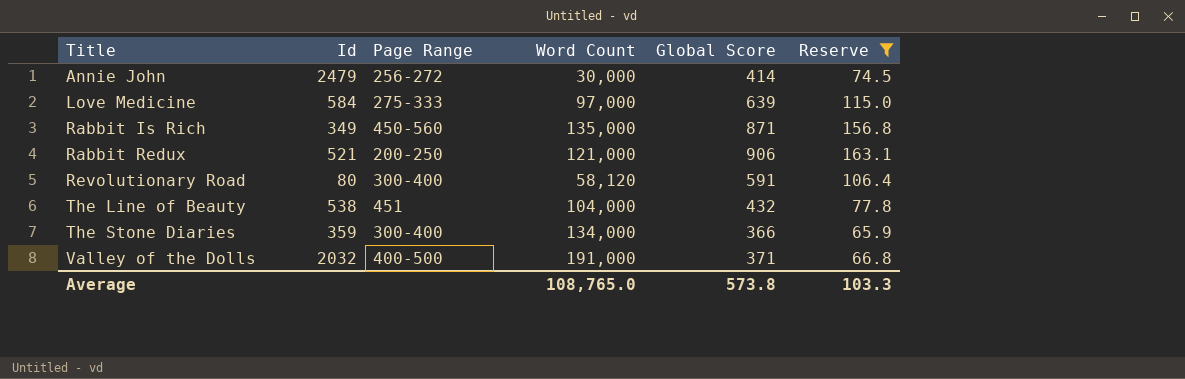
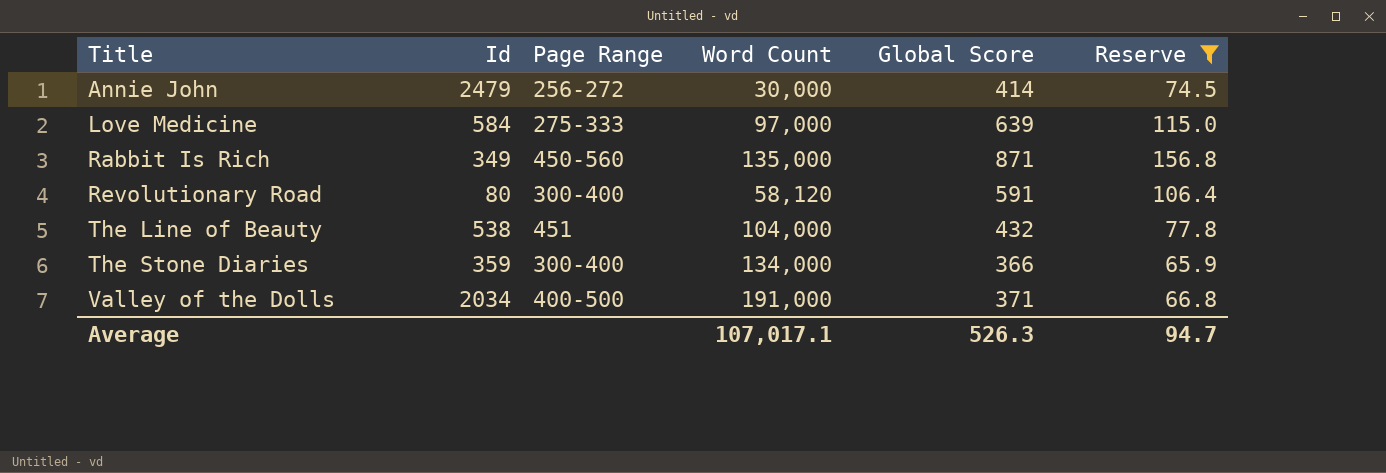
row Rabbit Redux: 521 | 200-250 | 121,000 | 906 | 163.1 -> none
Valley of the Dolls | Id: 2032 -> 2034
Average | Word Count: 108,765.0 -> 107,017.1
Average | Global Score: 573.8 -> 526.3
Average | Reserve: 103.3 -> 94.7

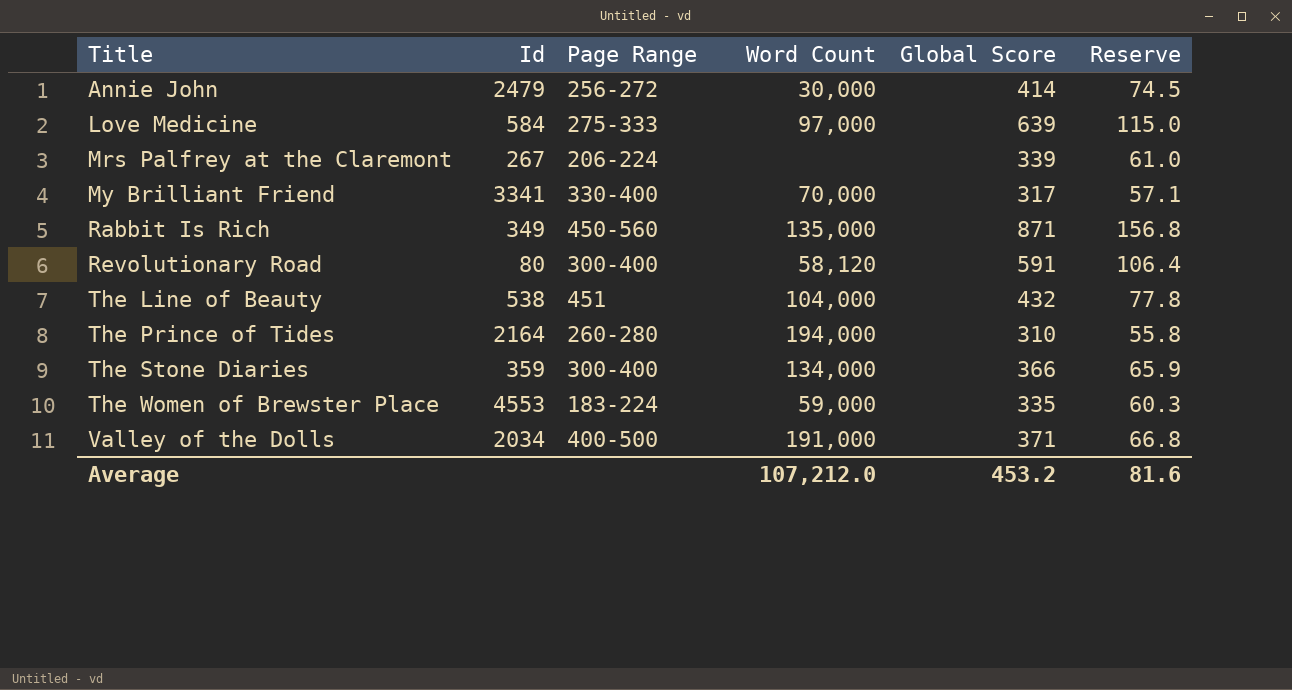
filter: Reserve >= 65.9 -> none
Average | Word Count: 107,017.1 -> 107,212.0
Average | Global Score: 526.3 -> 453.2
Average | Reserve: 94.7 -> 81.6

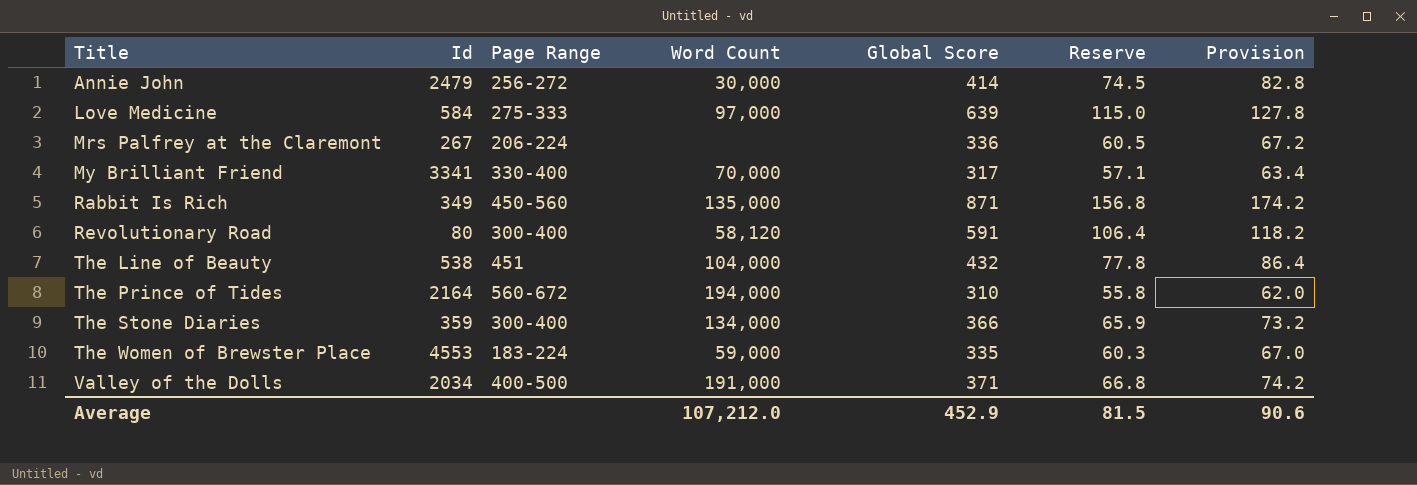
column Provision | formula: none -> [Global Score] * 0.2
Mrs Palfrey at the Claremont | Global Score: 339 -> 336
Mrs Palfrey at the Claremont | Reserve: 61.0 -> 60.5
The Prince of Tides | Page Range: 260-280 -> 560-672
Average | Global Score: 453.2 -> 452.9
Average | Reserve: 81.6 -> 81.5

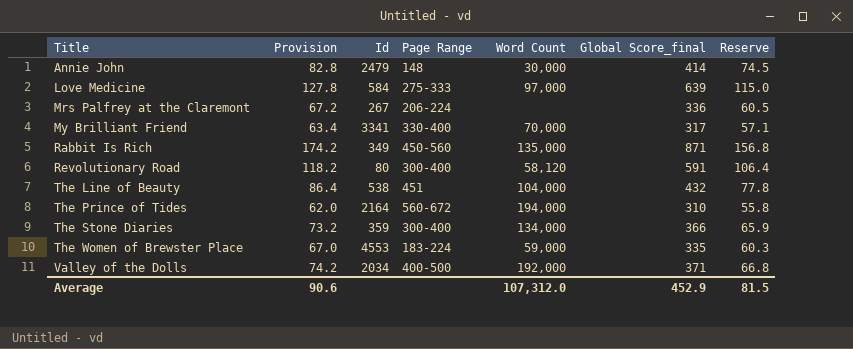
column Provision | position: 7 -> 2
column name: Global Score -> Global Score_final
Annie John | Page Range: 256-272 -> 148
Valley of the Dolls | Word Count: 191,000 -> 192,000
Average | Word Count: 107,212.0 -> 107,312.0

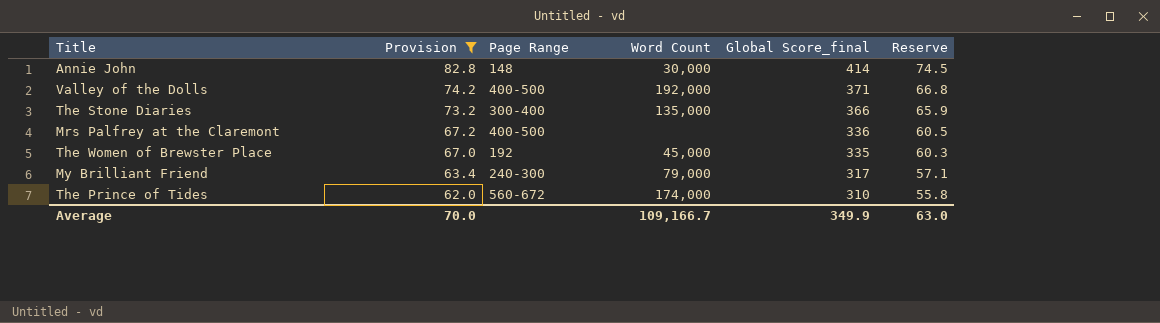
filter: none -> Provision <= 82.8
row order: Title ascending -> Provision descending
column Id | position: 3 -> none
The Stone Diaries | Word Count: 134,000 -> 135,000
Mrs Palfrey at the Claremont | Page Range: 206-224 -> 400-500
The Women of Brewster Place | Page Range: 183-224 -> 192
The Women of Brewster Place | Word Count: 59,000 -> 45,000
My Brilliant Friend | Page Range: 330-400 -> 240-300
My Brilliant Friend | Word Count: 70,000 -> 79,000
The Prince of Tides | Word Count: 194,000 -> 174,000
Average | Provision: 90.6 -> 70.0
Average | Word Count: 107,312.0 -> 109,166.7
Average | Global Score_final: 452.9 -> 349.9
Average | Reserve: 81.5 -> 63.0

